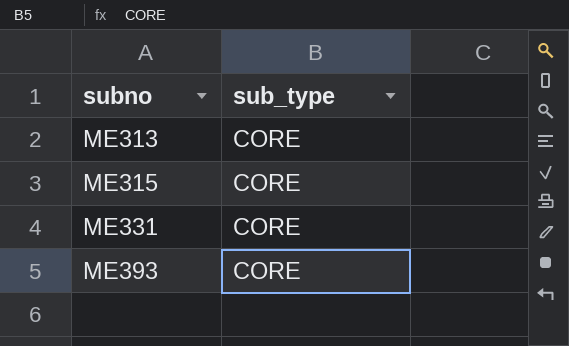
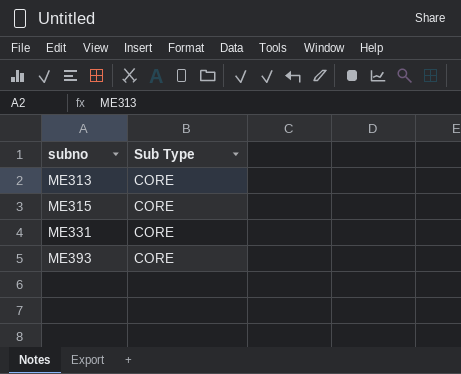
column name: sub_type -> Sub Type

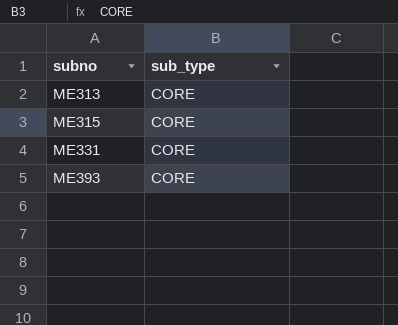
column name: Sub Type -> sub_type

